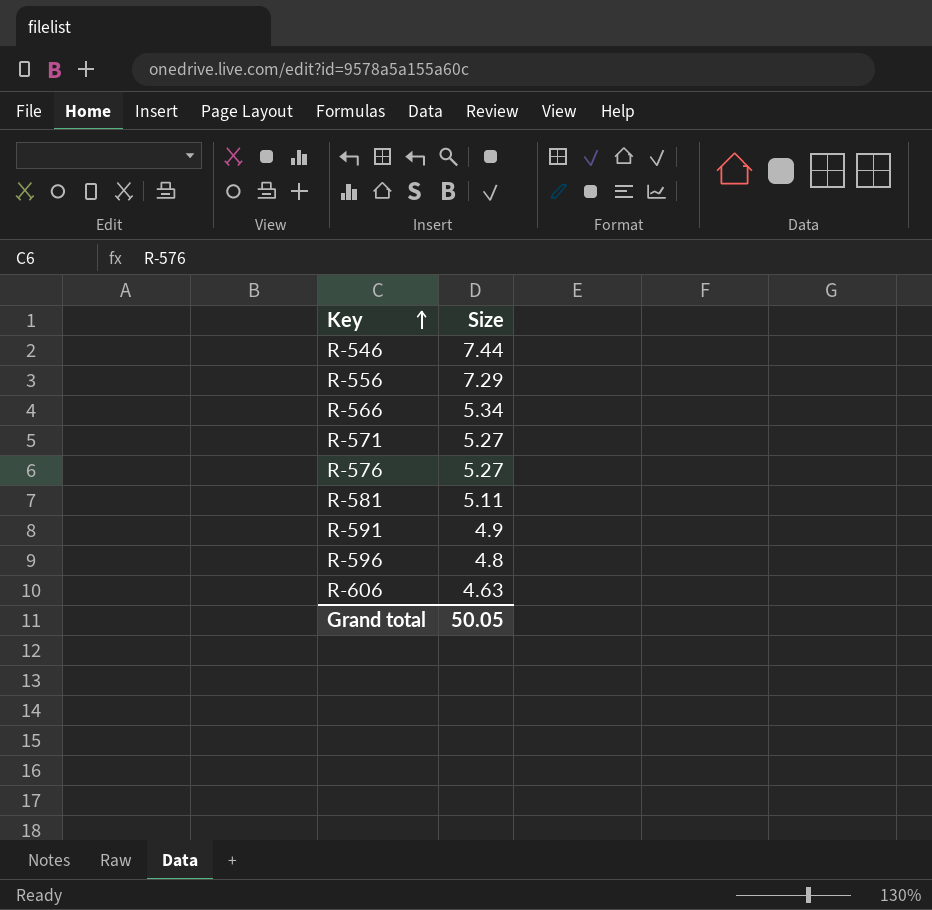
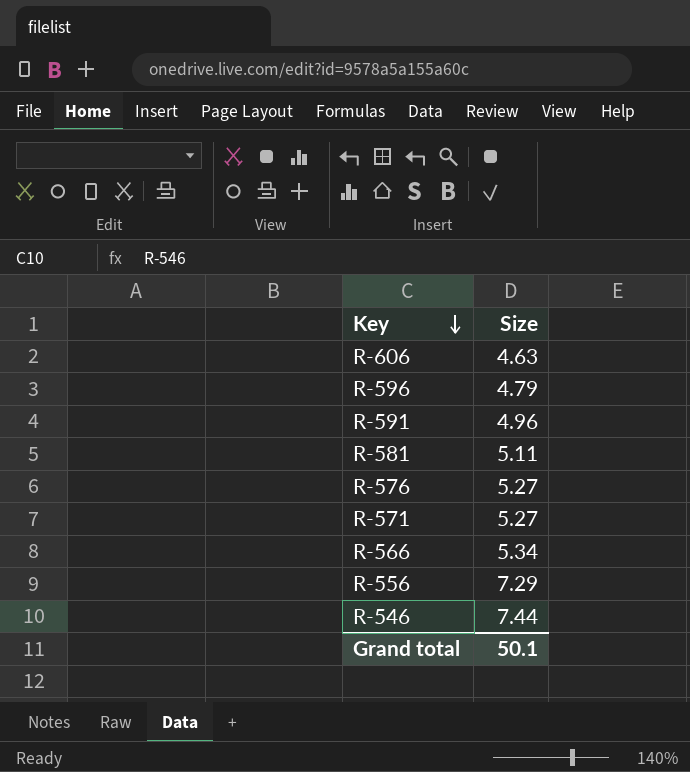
row order: Key ascending -> Key descending
R-596 | Size: 4.8 -> 4.79
R-591 | Size: 4.9 -> 4.96
Grand total | Size: 50.05 -> 50.1

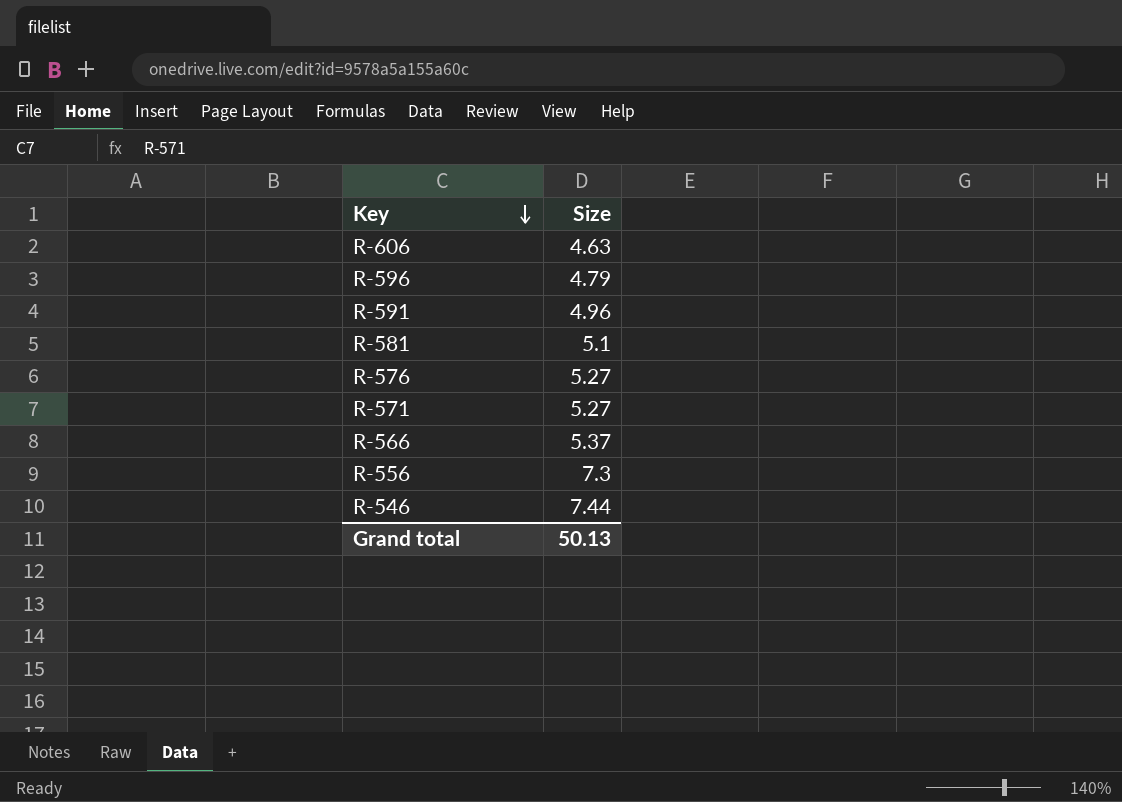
R-581 | Size: 5.11 -> 5.1
R-566 | Size: 5.34 -> 5.37
R-556 | Size: 7.29 -> 7.3
Grand total | Size: 50.1 -> 50.13

